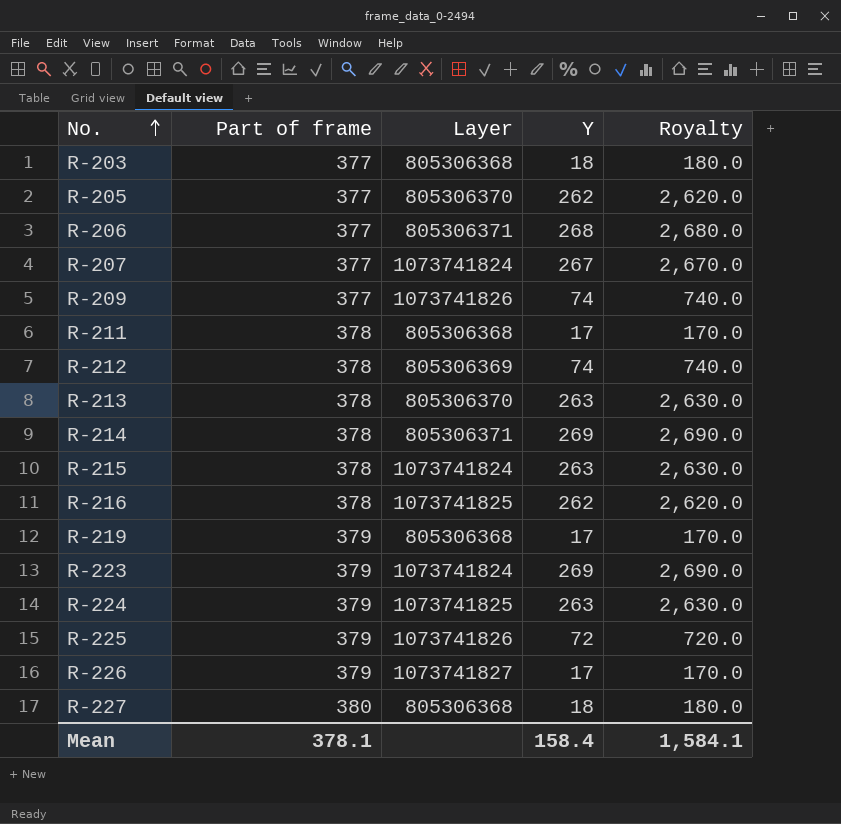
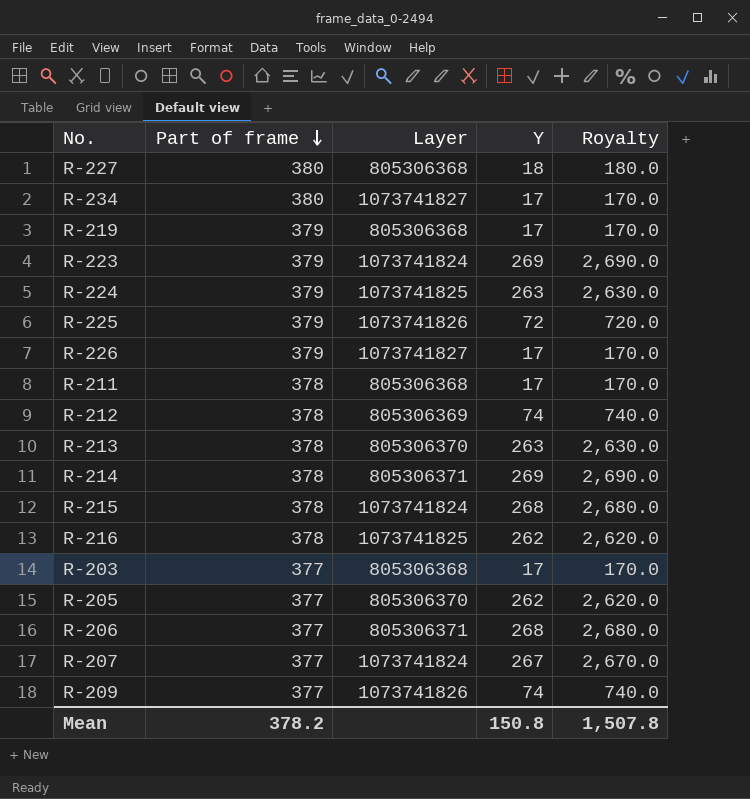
row order: No. ascending -> Part of frame descending
row R-234: none -> 380 | 1073741827 | 17 | 170.0
R-215 | Y: 263 -> 268
R-215 | Royalty: 2,630.0 -> 2,680.0
R-203 | Y: 18 -> 17
R-203 | Royalty: 180.0 -> 170.0
Mean | Part of frame: 378.1 -> 378.2
Mean | Y: 158.4 -> 150.8
Mean | Royalty: 1,584.1 -> 1,507.8

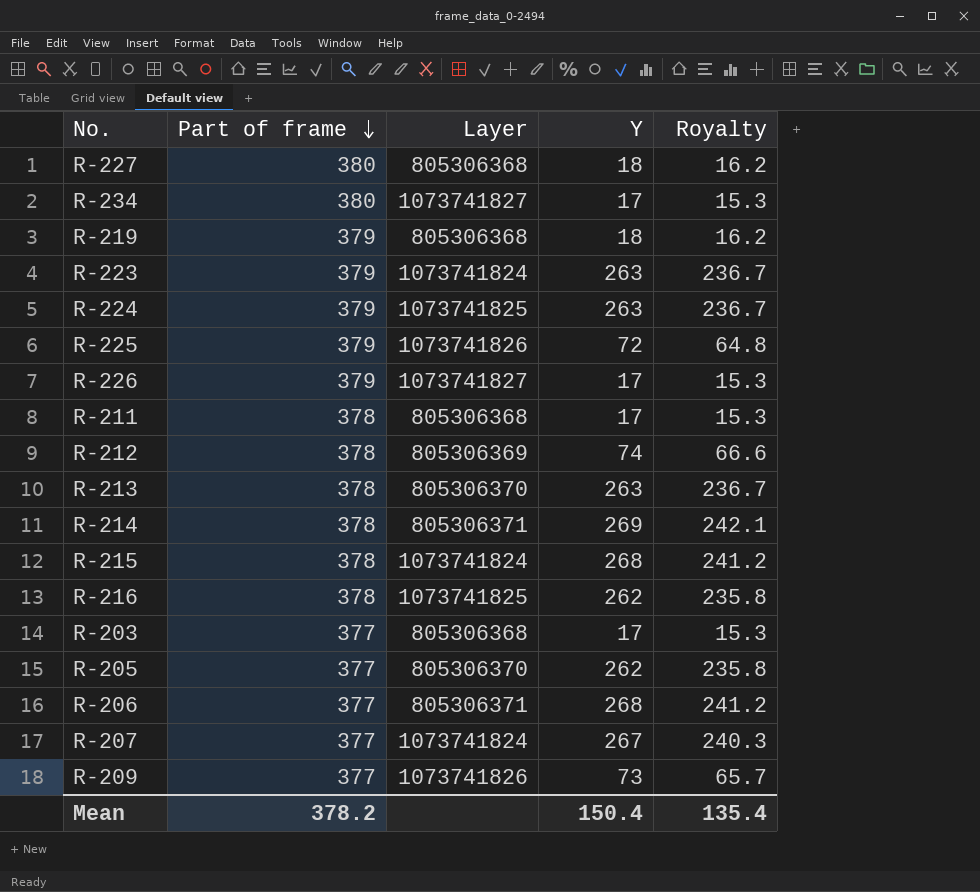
column Royalty | formula: [Y] * 10 -> [Y] * 0.9
R-219 | Y: 17 -> 18
R-223 | Y: 269 -> 263
R-209 | Y: 74 -> 73
Mean | Y: 150.8 -> 150.4
Mean | Royalty: 1,507.8 -> 135.4

